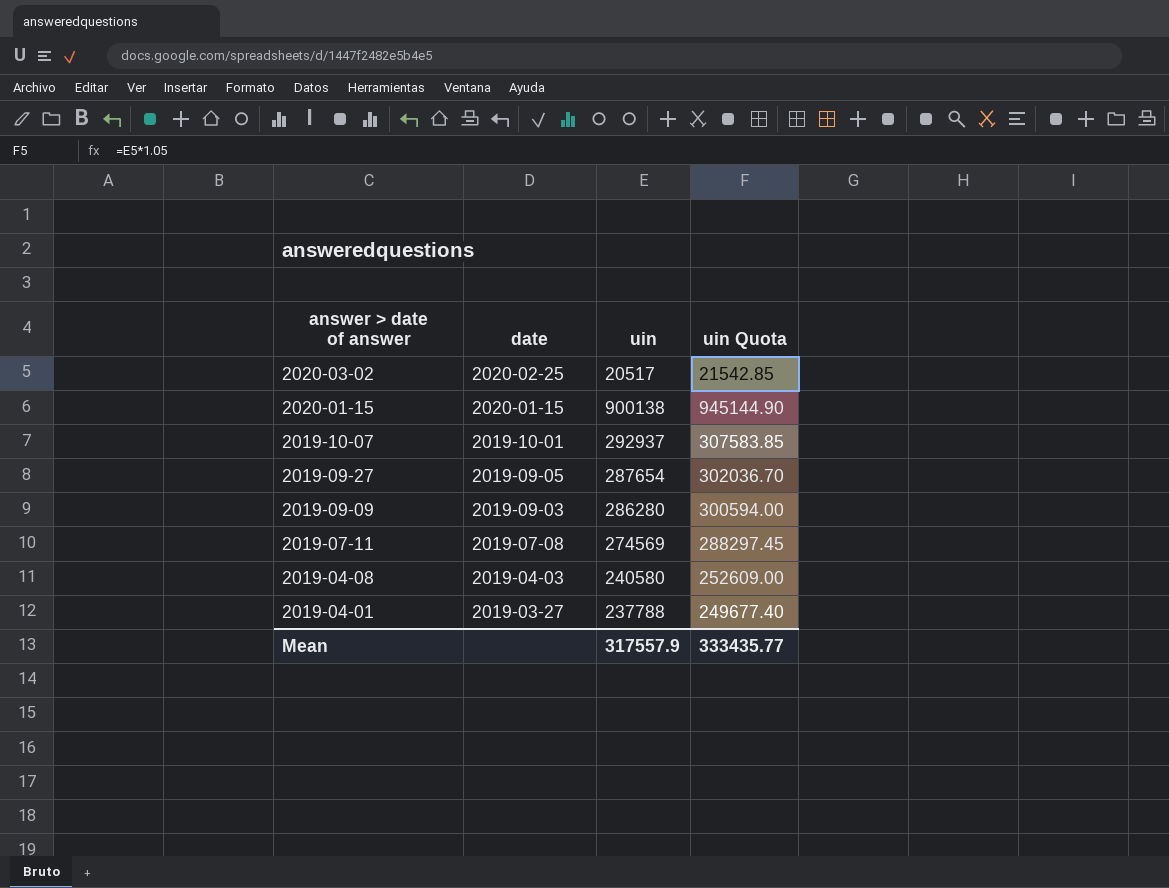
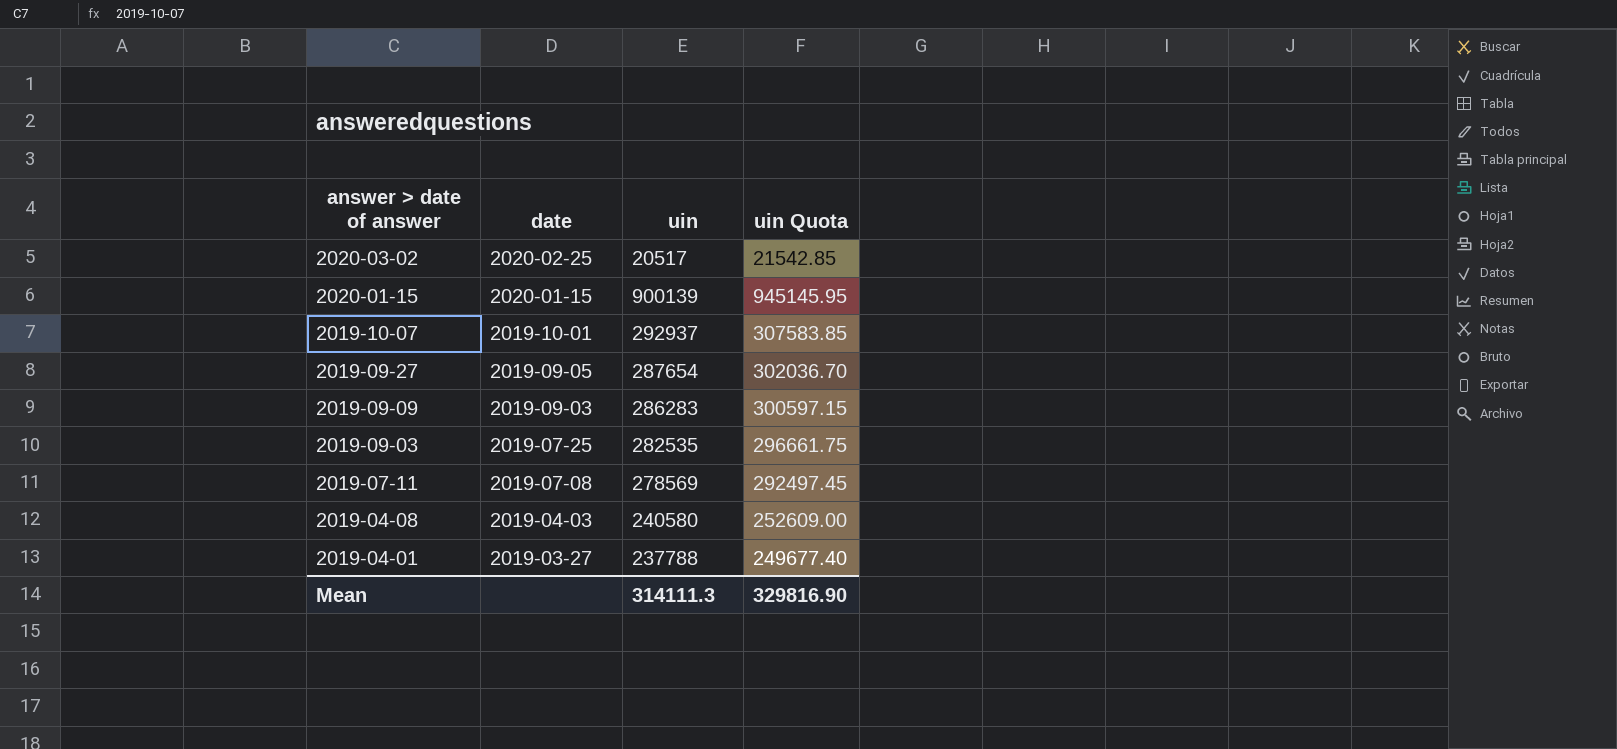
2020-01-15 | uin: 900138 -> 900139
2020-01-15 | uin Quota: 945144.90 -> 945145.95
2019-09-09 | uin: 286280 -> 286283
2019-09-09 | uin Quota: 300594.00 -> 300597.15
row 2019-09-03: none -> 2019-07-25 | 282535 | 296661.75
2019-07-11 | uin: 274569 -> 278569
2019-07-11 | uin Quota: 288297.45 -> 292497.45
Mean | uin: 317557.9 -> 314111.3
Mean | uin Quota: 333435.77 -> 329816.90

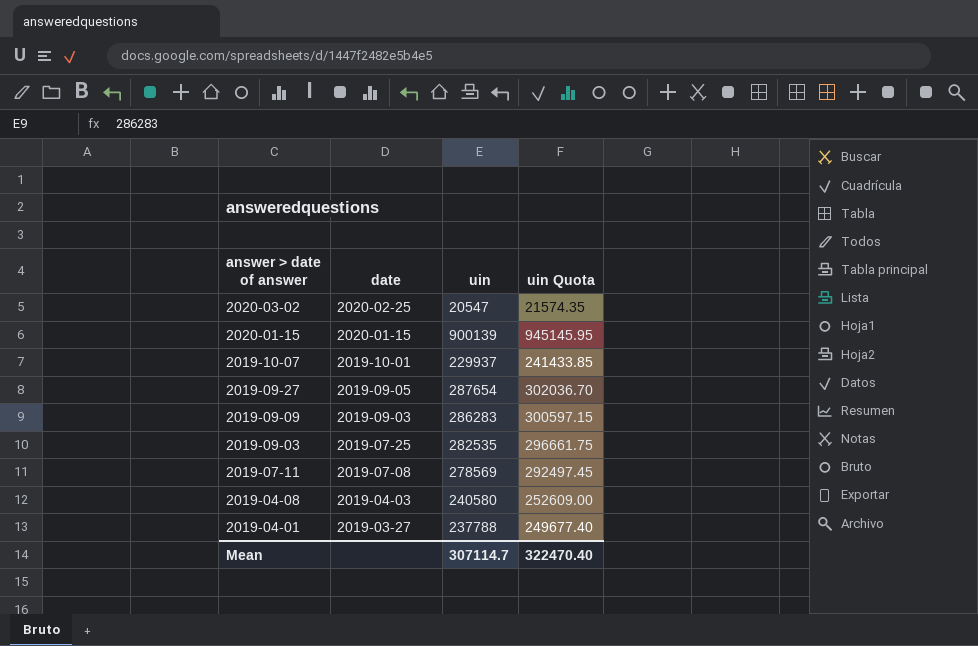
2020-03-02 | uin: 20517 -> 20547
2020-03-02 | uin Quota: 21542.85 -> 21574.35
2019-10-07 | uin: 292937 -> 229937
2019-10-07 | uin Quota: 307583.85 -> 241433.85
Mean | uin: 314111.3 -> 307114.7
Mean | uin Quota: 329816.90 -> 322470.40

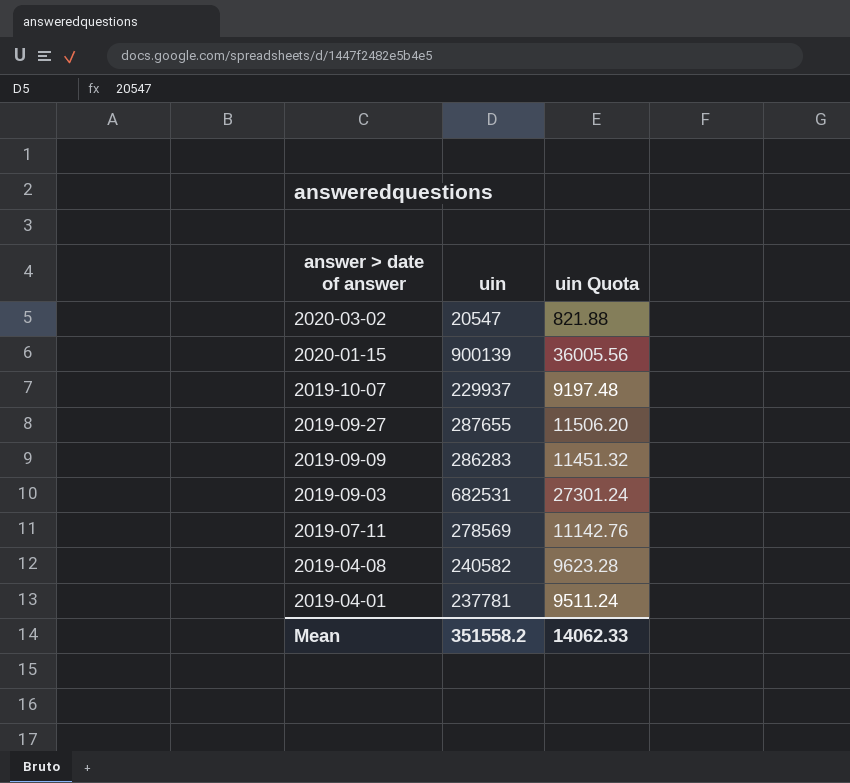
column date | position: 2 -> none
column uin Quota | formula: [uin] * 1.05 -> [uin] * 0.04
2019-09-27 | uin: 287654 -> 287655
2019-09-03 | uin: 282535 -> 682531
2019-04-08 | uin: 240580 -> 240582
2019-04-01 | uin: 237788 -> 237781
Mean | uin: 307114.7 -> 351558.2
Mean | uin Quota: 322470.40 -> 14062.33

